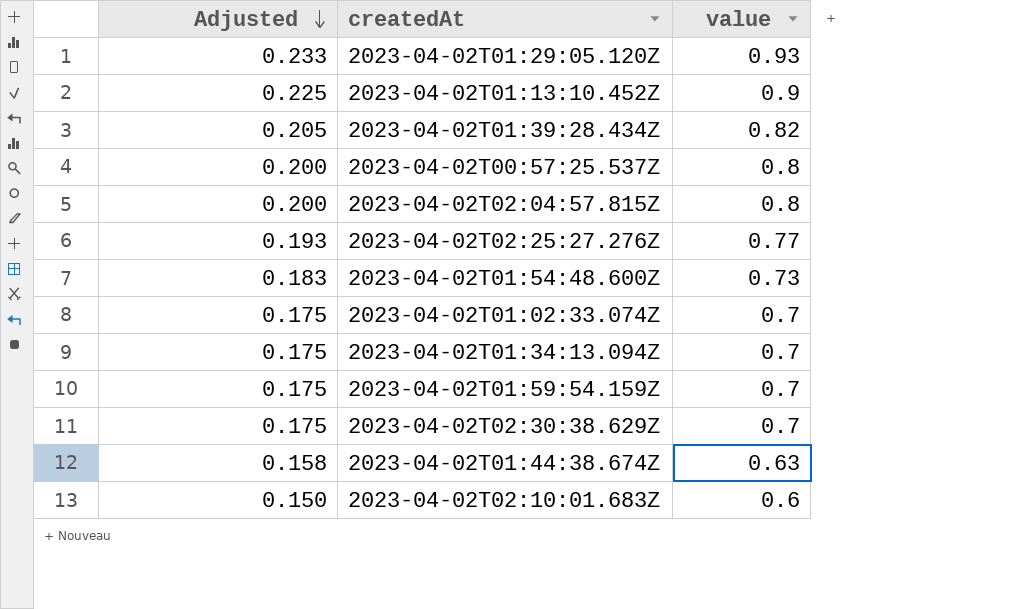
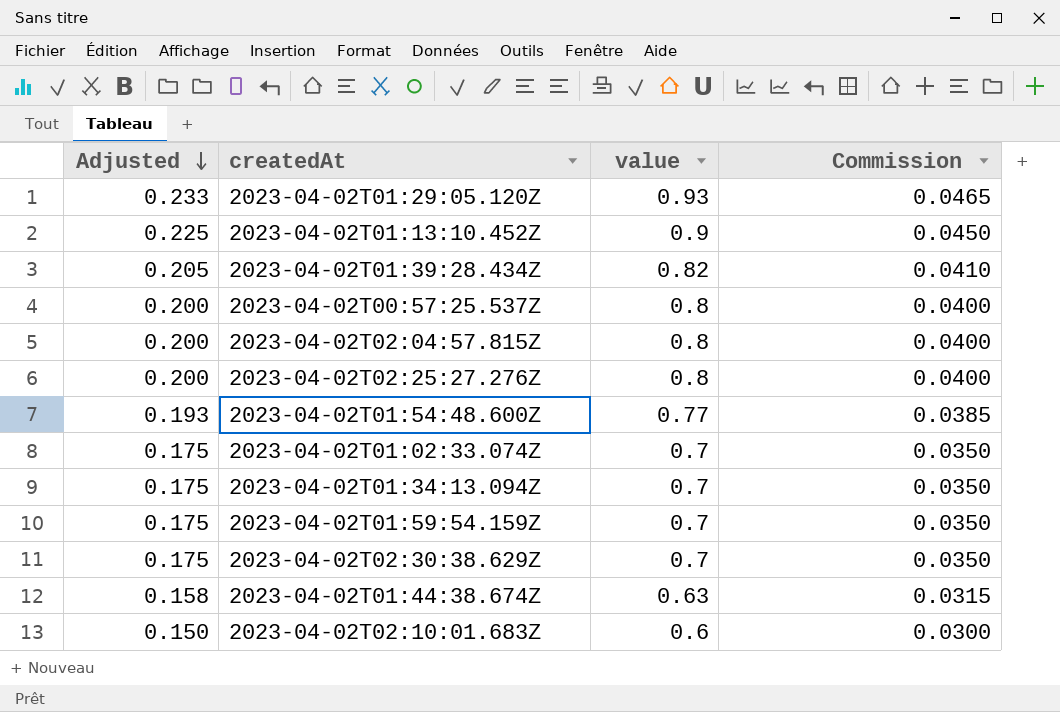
column Commission | formula: none -> [value] * 0.05
2023-04-02T02:25:27.276Z | Adjusted: 0.193 -> 0.200
2023-04-02T02:25:27.276Z | value: 0.77 -> 0.8
2023-04-02T01:54:48.600Z | Adjusted: 0.183 -> 0.193
2023-04-02T01:54:48.600Z | value: 0.73 -> 0.77

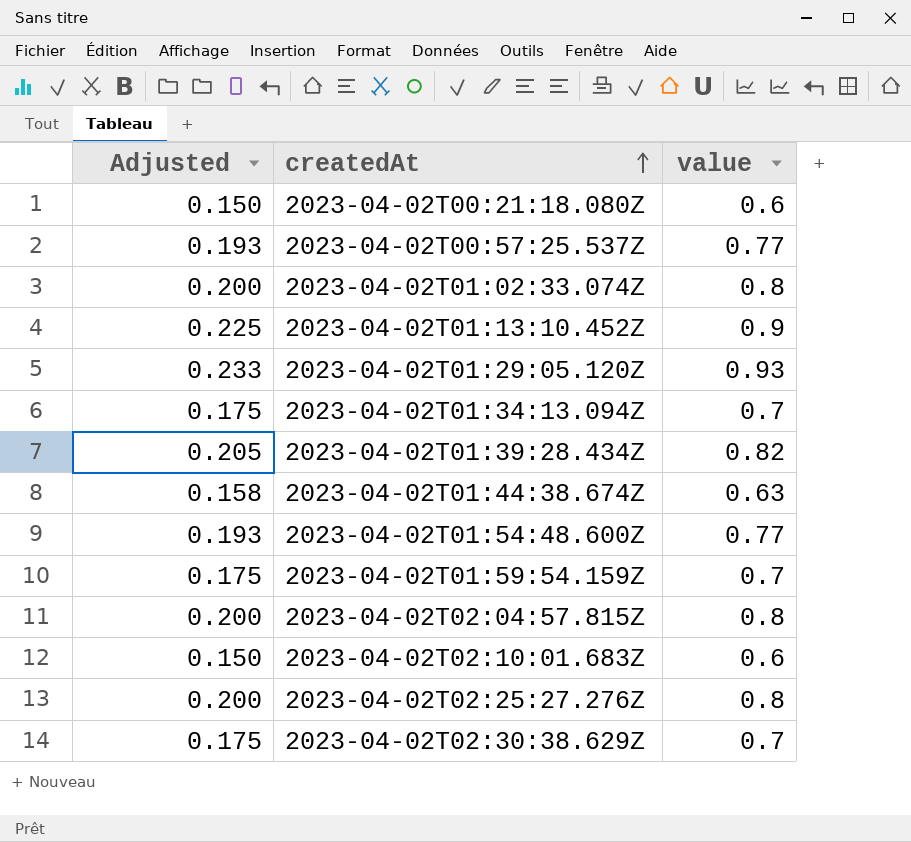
row order: Adjusted descending -> createdAt ascending
column Commission | formula: [value] * 0.05 -> none
row 2023-04-02T00:21:18.080Z: none -> 0.150 | 0.6
2023-04-02T00:57:25.537Z | Adjusted: 0.200 -> 0.193
2023-04-02T00:57:25.537Z | value: 0.8 -> 0.77
2023-04-02T01:02:33.074Z | Adjusted: 0.175 -> 0.200
2023-04-02T01:02:33.074Z | value: 0.7 -> 0.8

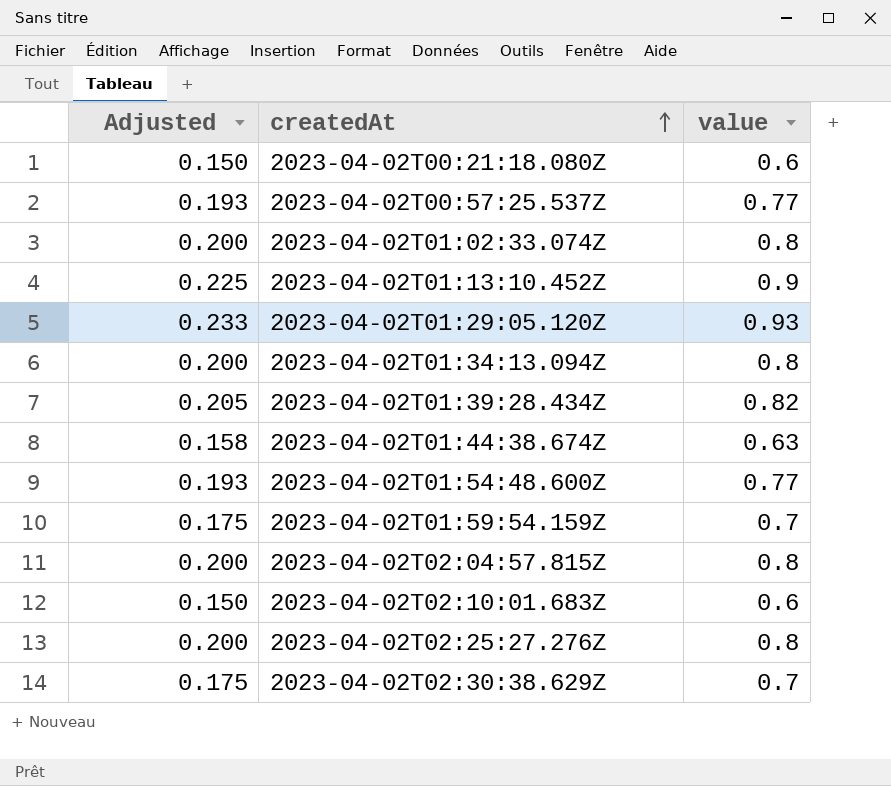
2023-04-02T01:34:13.094Z | Adjusted: 0.175 -> 0.200
2023-04-02T01:34:13.094Z | value: 0.7 -> 0.8

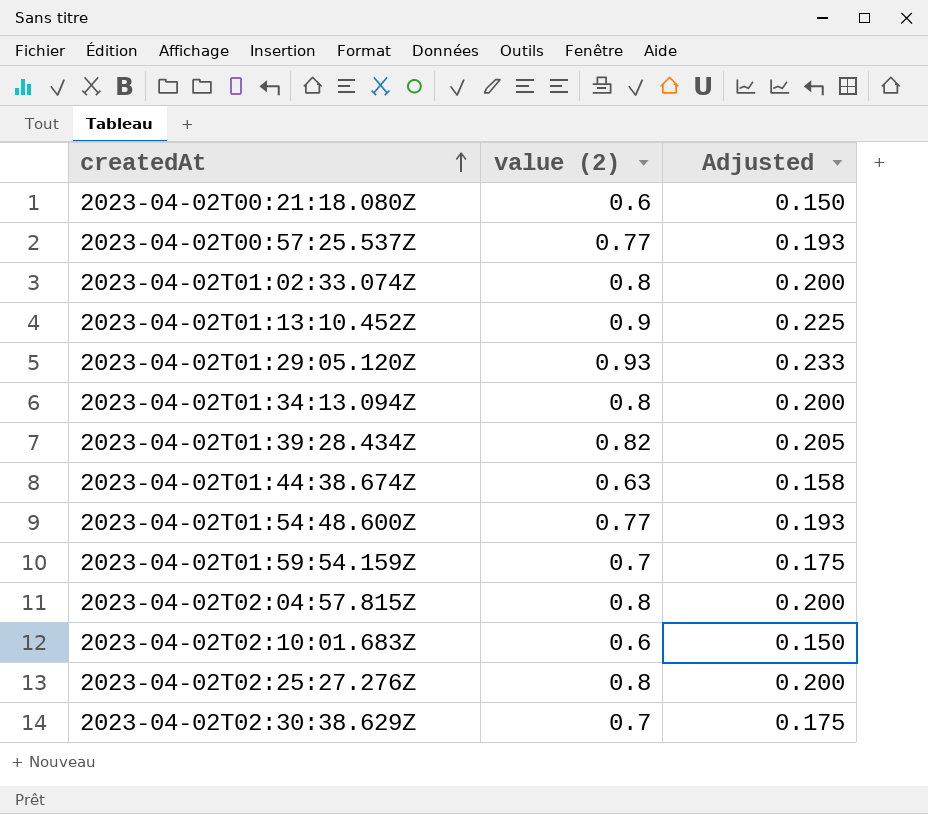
column name: value -> value (2)
column Adjusted | position: 1 -> 3

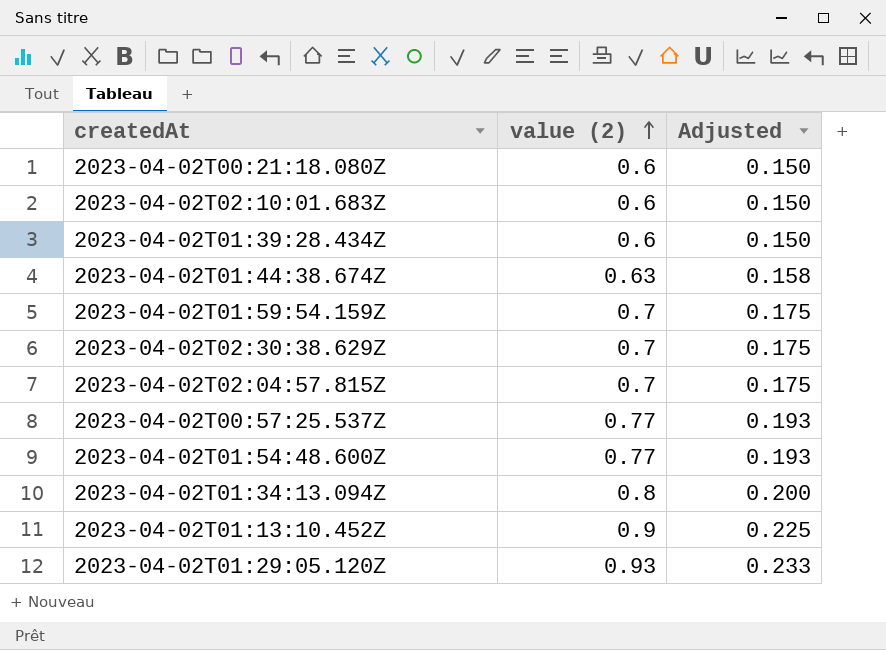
row order: createdAt ascending -> value (2) ascending
row 2023-04-02T01:02:33.074Z: 0.8 | 0.200 -> none
row 2023-04-02T02:25:27.276Z: 0.8 | 0.200 -> none
2023-04-02T01:39:28.434Z | value (2): 0.82 -> 0.6
2023-04-02T01:39:28.434Z | Adjusted: 0.205 -> 0.150
2023-04-02T02:04:57.815Z | value (2): 0.8 -> 0.7
2023-04-02T02:04:57.815Z | Adjusted: 0.200 -> 0.175

